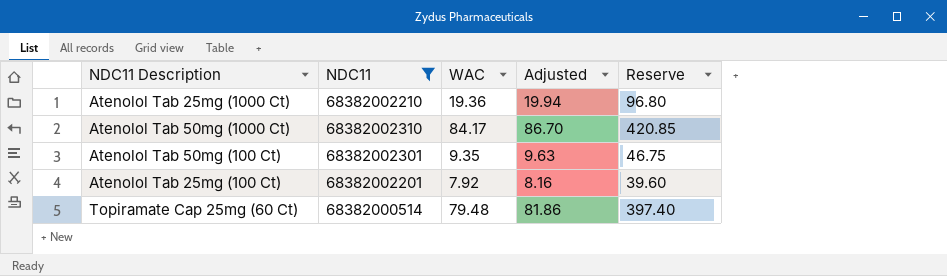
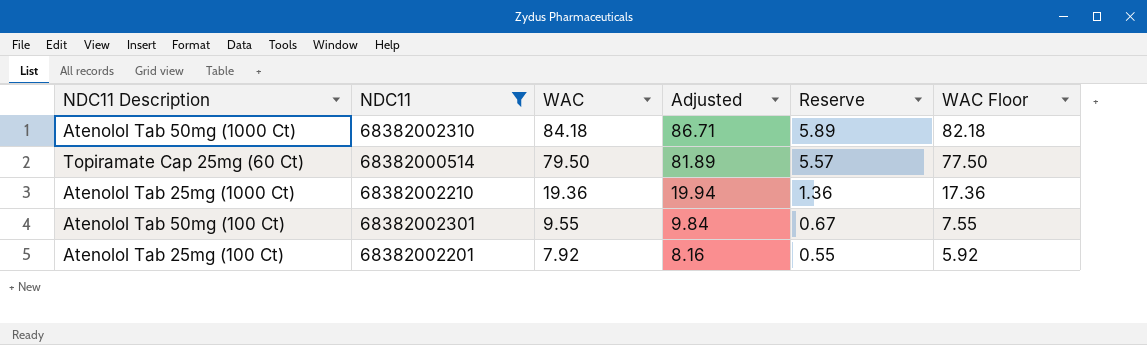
row order: none -> WAC descending
column Reserve | formula: [WAC] * 5 -> [WAC] * 0.07
column WAC Floor | formula: none -> [WAC] - 2
Atenolol Tab 50mg (1000 Ct) | WAC: 84.17 -> 84.18
Atenolol Tab 50mg (1000 Ct) | Adjusted: 86.70 -> 86.71
Topiramate Cap 25mg (60 Ct) | WAC: 79.48 -> 79.50
Topiramate Cap 25mg (60 Ct) | Adjusted: 81.86 -> 81.89
Atenolol Tab 50mg (100 Ct) | WAC: 9.35 -> 9.55
Atenolol Tab 50mg (100 Ct) | Adjusted: 9.63 -> 9.84

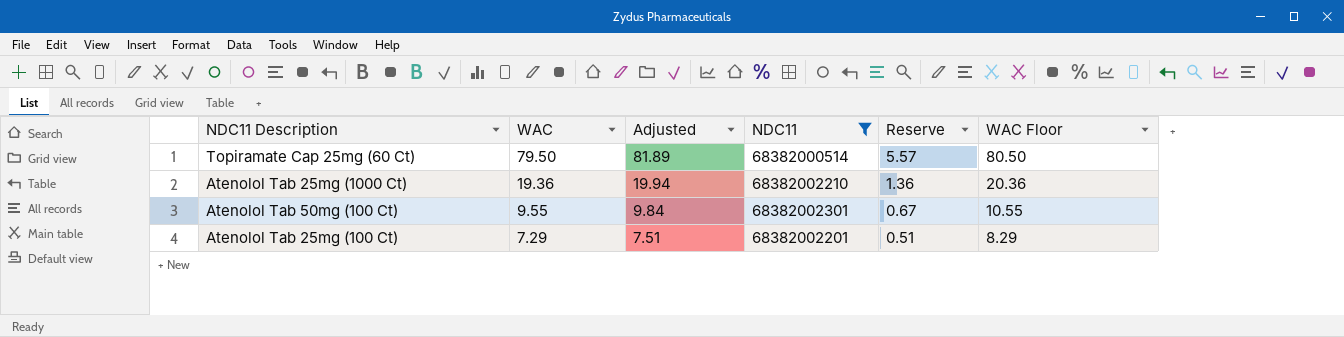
column NDC11 | position: 2 -> 4
column WAC Floor | formula: [WAC] - 2 -> [WAC] + 1
row Atenolol Tab 50mg (1000 Ct): 68382002310 | 84.18 | 86.71 | 5.89 | 82.18 -> none
Atenolol Tab 25mg (100 Ct) | WAC: 7.92 -> 7.29
Atenolol Tab 25mg (100 Ct) | Adjusted: 8.16 -> 7.51
Atenolol Tab 25mg (100 Ct) | Reserve: 0.55 -> 0.51

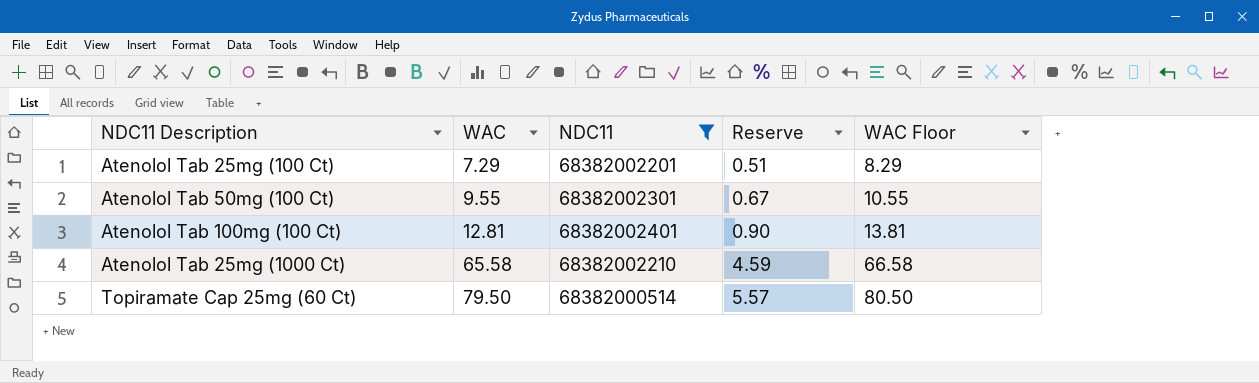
row order: WAC descending -> WAC ascending
column Adjusted | formula: [WAC] * 1.03 -> none
row Atenolol Tab 100mg (100 Ct): none -> 12.81 | 68382002401 | 0.90 | 13.81
Atenolol Tab 25mg (1000 Ct) | WAC: 19.36 -> 65.58
Atenolol Tab 25mg (1000 Ct) | Reserve: 1.36 -> 4.59
Atenolol Tab 25mg (1000 Ct) | WAC Floor: 20.36 -> 66.58

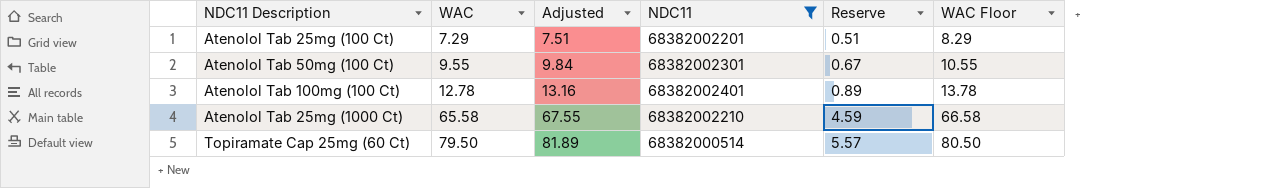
column Adjusted | formula: none -> [WAC] * 1.03
Atenolol Tab 100mg (100 Ct) | WAC: 12.81 -> 12.78
Atenolol Tab 100mg (100 Ct) | Reserve: 0.90 -> 0.89
Atenolol Tab 100mg (100 Ct) | WAC Floor: 13.81 -> 13.78

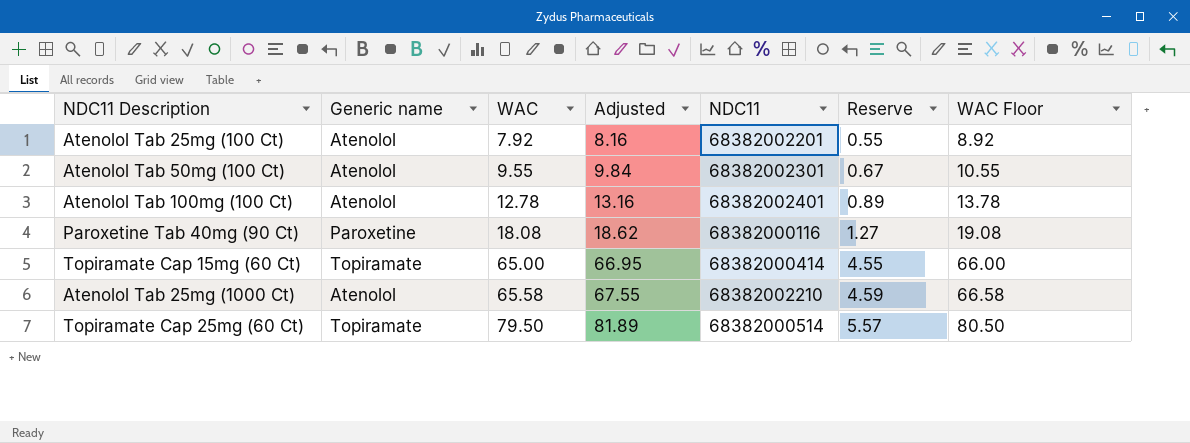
filter: NDC11 >= 68382000514 -> none
column Generic name | position: none -> 2
Atenolol Tab 25mg (100 Ct) | WAC: 7.29 -> 7.92
Atenolol Tab 25mg (100 Ct) | Adjusted: 7.51 -> 8.16
Atenolol Tab 25mg (100 Ct) | Reserve: 0.51 -> 0.55
Atenolol Tab 25mg (100 Ct) | WAC Floor: 8.29 -> 8.92

